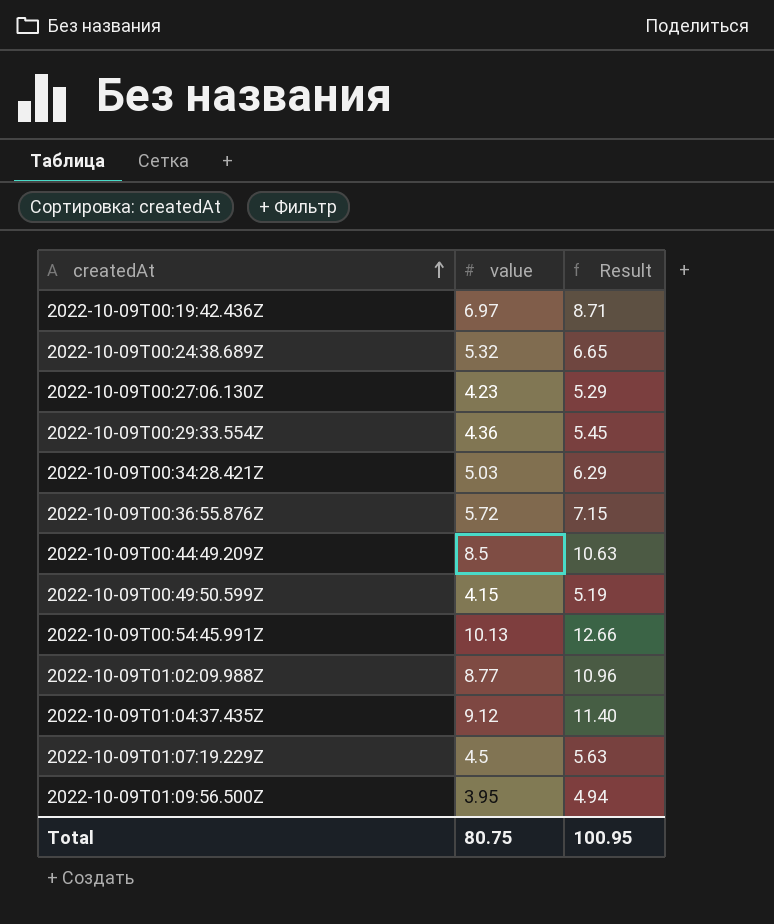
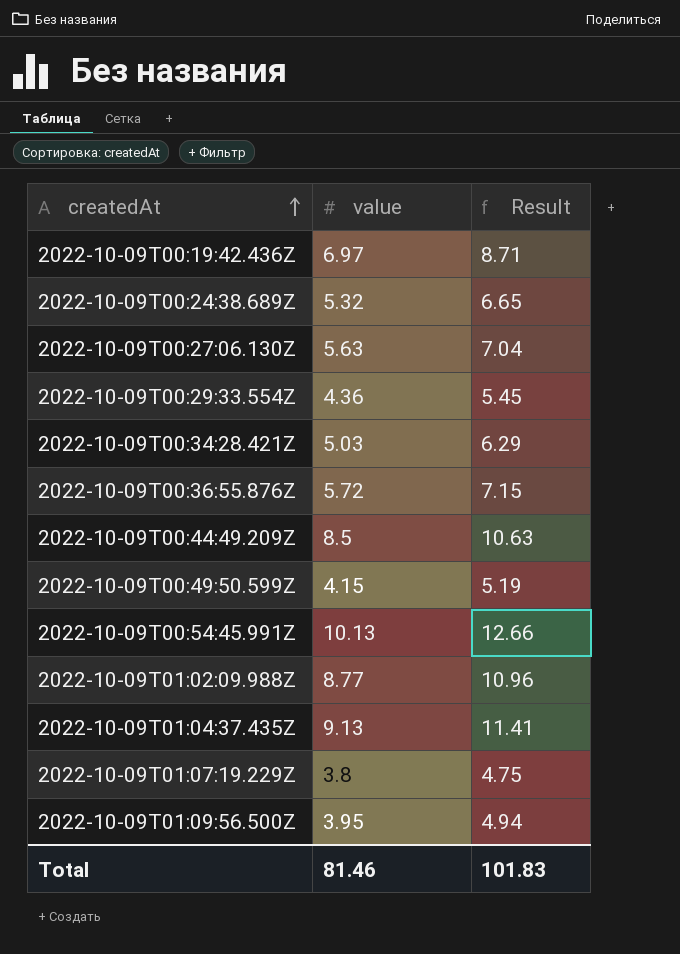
2022-10-09T00:27:06.130Z | value: 4.23 -> 5.63
2022-10-09T00:27:06.130Z | Result: 5.29 -> 7.04
2022-10-09T01:04:37.435Z | value: 9.12 -> 9.13
2022-10-09T01:04:37.435Z | Result: 11.40 -> 11.41
2022-10-09T01:07:19.229Z | value: 4.5 -> 3.8
2022-10-09T01:07:19.229Z | Result: 5.63 -> 4.75
Total | value: 80.75 -> 81.46
Total | Result: 100.95 -> 101.83

